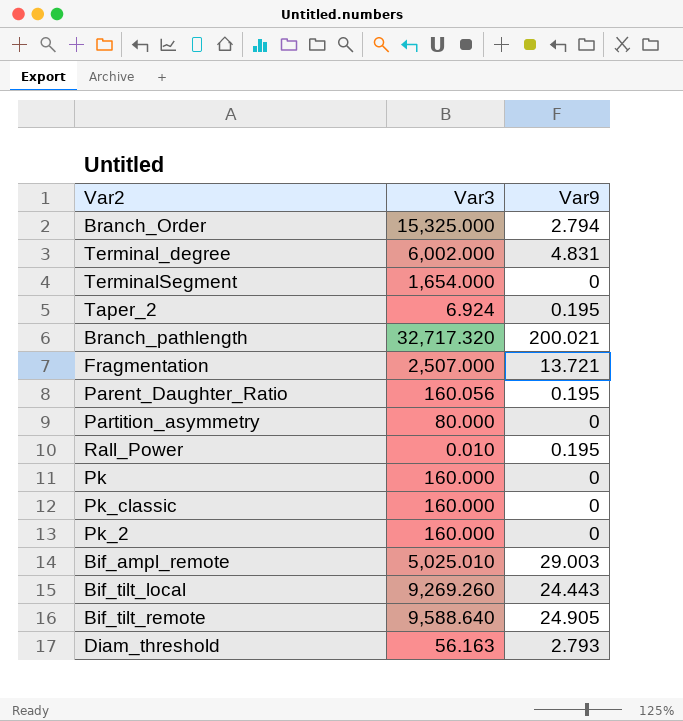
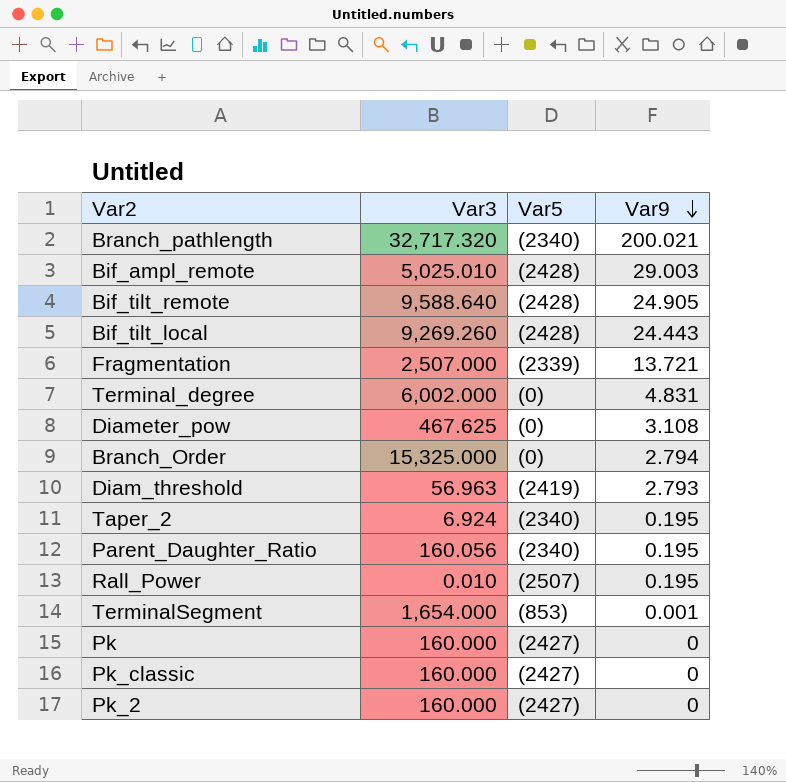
row order: none -> Var9 descending
column Var5 | position: none -> 3
row Partition_asymmetry: 80.000 | 0 -> none
row Diameter_pow: none -> 467.625 | (0) | 3.108
Diam_threshold | Var3: 56.163 -> 56.963
TerminalSegment | Var9: 0 -> 0.001

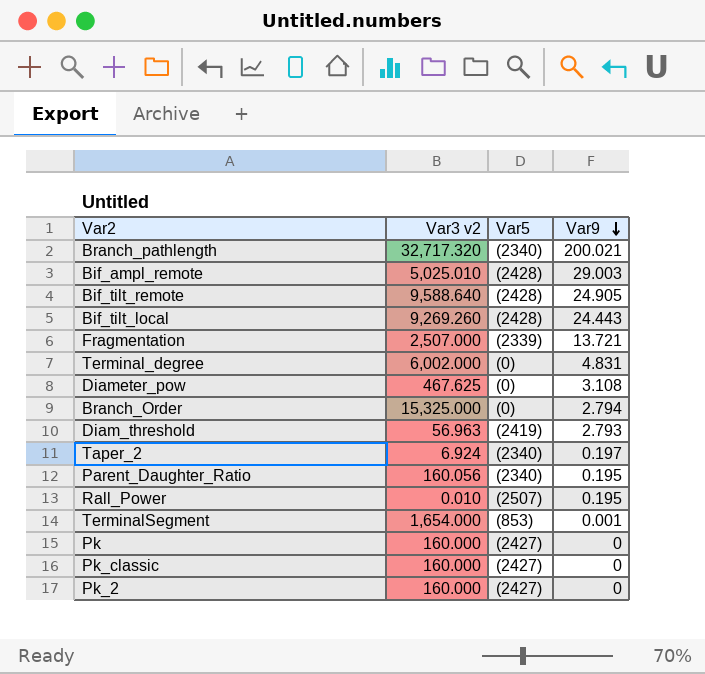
column name: Var3 -> Var3 v2
Taper_2 | Var9: 0.195 -> 0.197

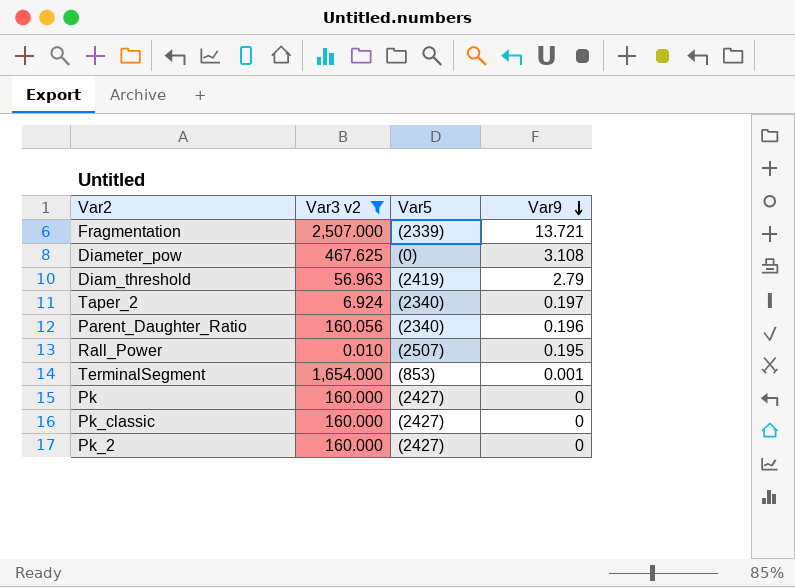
filter: none -> Var3 v2 <= 2,507.000
Diam_threshold | Var9: 2.793 -> 2.79
Parent_Daughter_Ratio | Var9: 0.195 -> 0.196

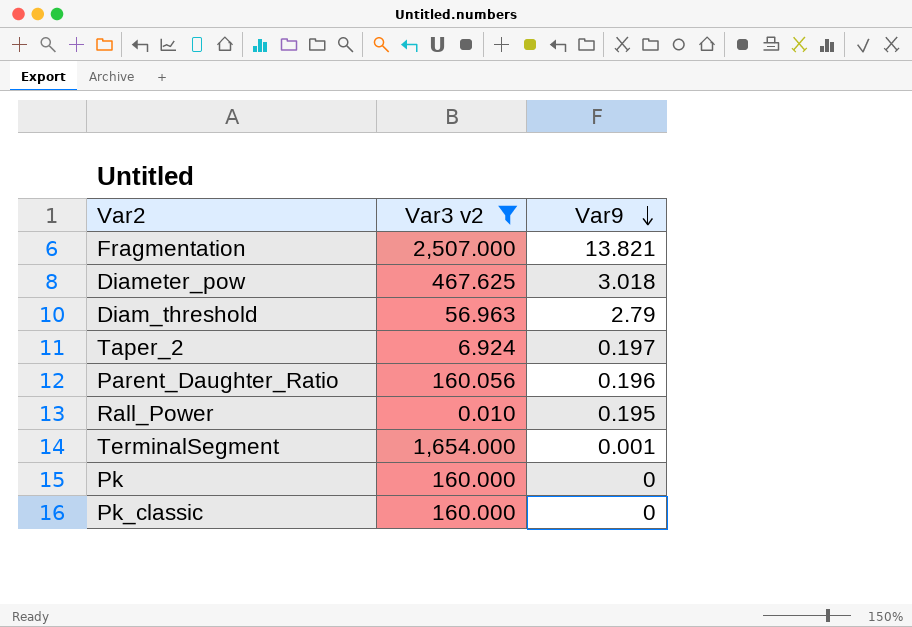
column Var5 | position: 3 -> none
row Pk_2: 160.000 | (2427) | 0 -> none
Fragmentation | Var9: 13.721 -> 13.821
Diameter_pow | Var9: 3.108 -> 3.018

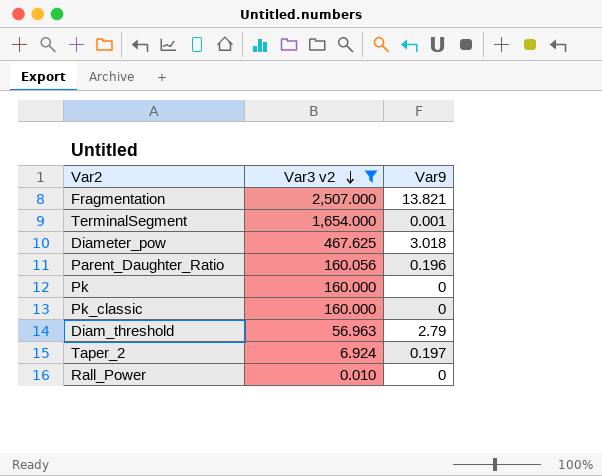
row order: Var9 descending -> Var3 v2 descending
Rall_Power | Var9: 0.195 -> 0

